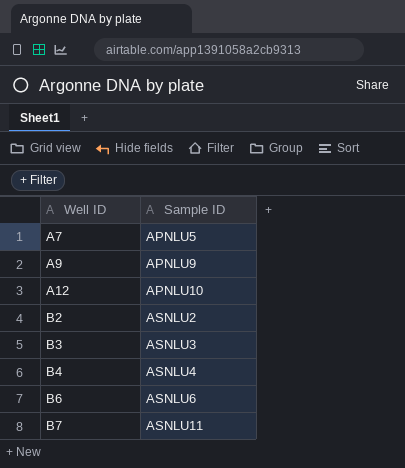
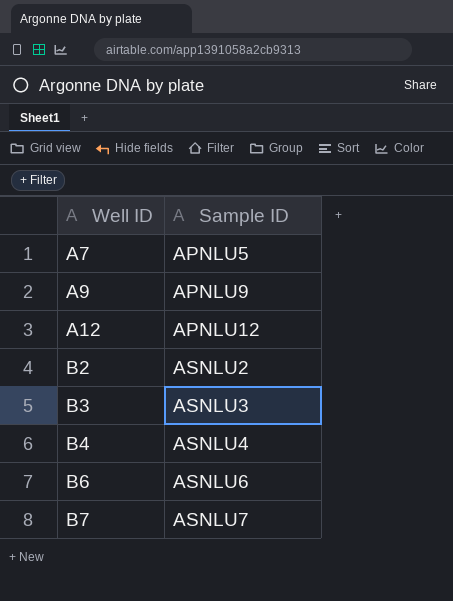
A12 | Sample ID: APNLU10 -> APNLU12
B7 | Sample ID: ASNLU11 -> ASNLU7

